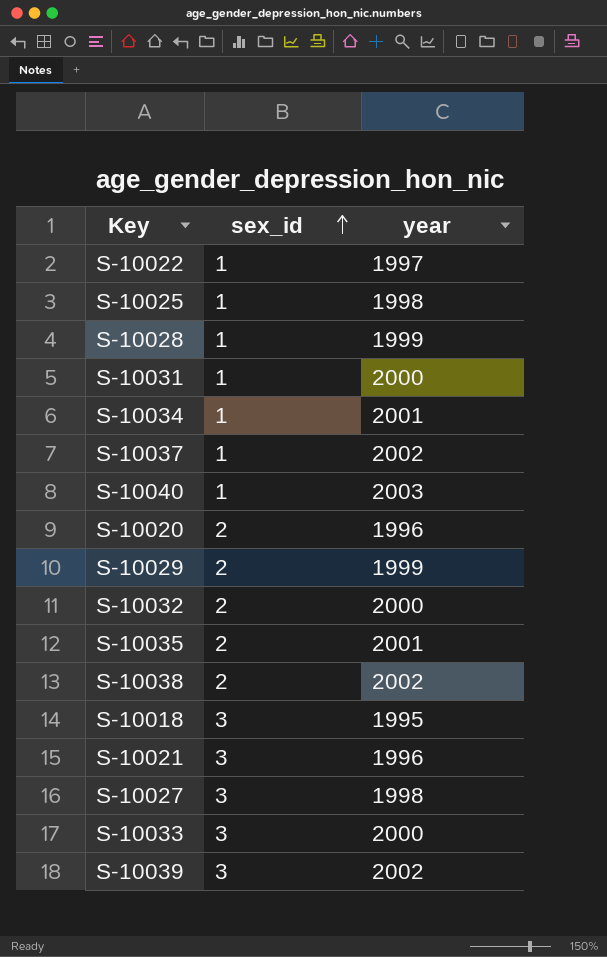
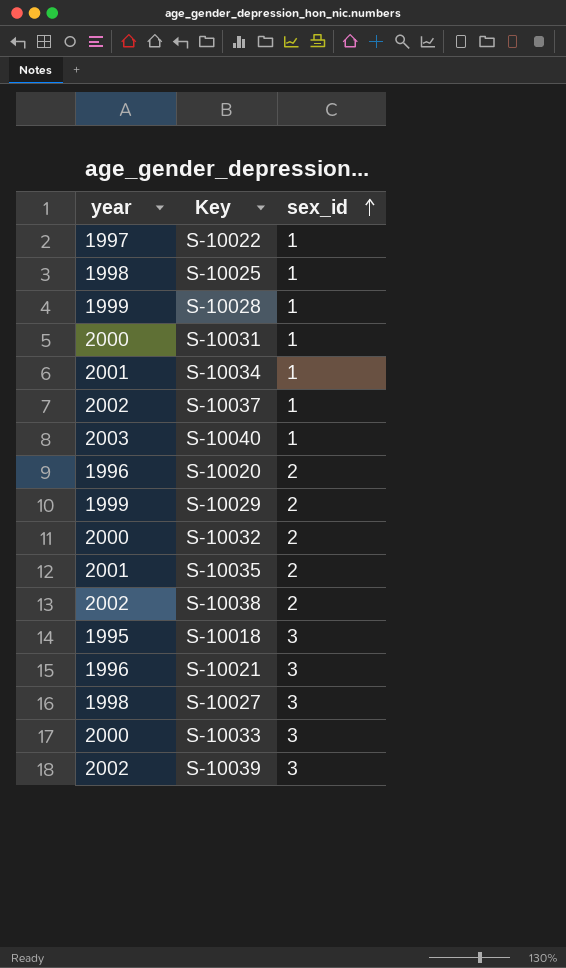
column year | position: 3 -> 1

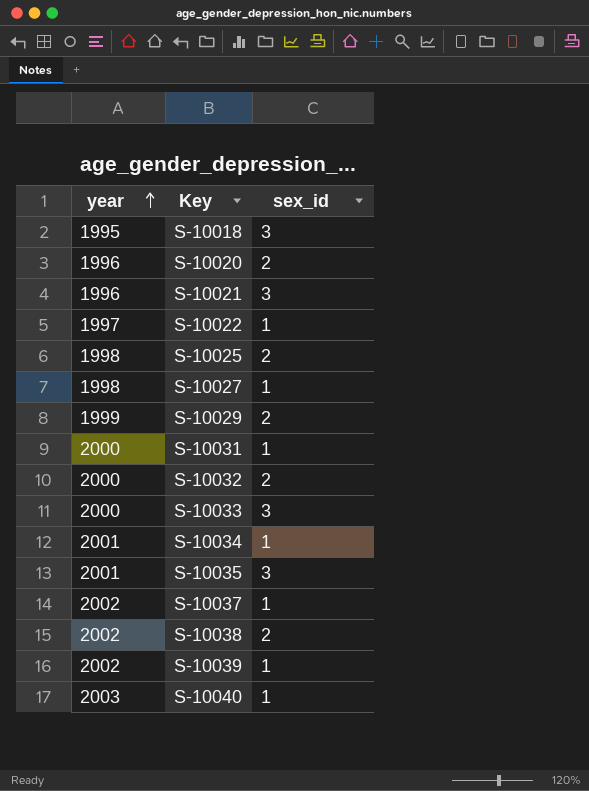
row order: sex_id ascending -> year ascending
row S-10028: 1999 | 1 -> none
S-10025 | sex_id: 1 -> 2
S-10027 | sex_id: 3 -> 1
S-10035 | sex_id: 2 -> 3
S-10039 | sex_id: 3 -> 1

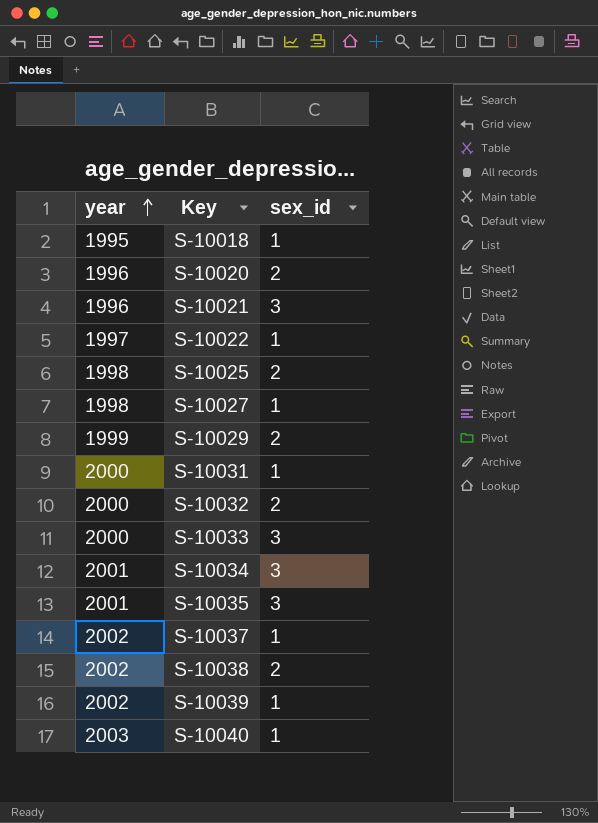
S-10018 | sex_id: 3 -> 1
S-10034 | sex_id: 1 -> 3

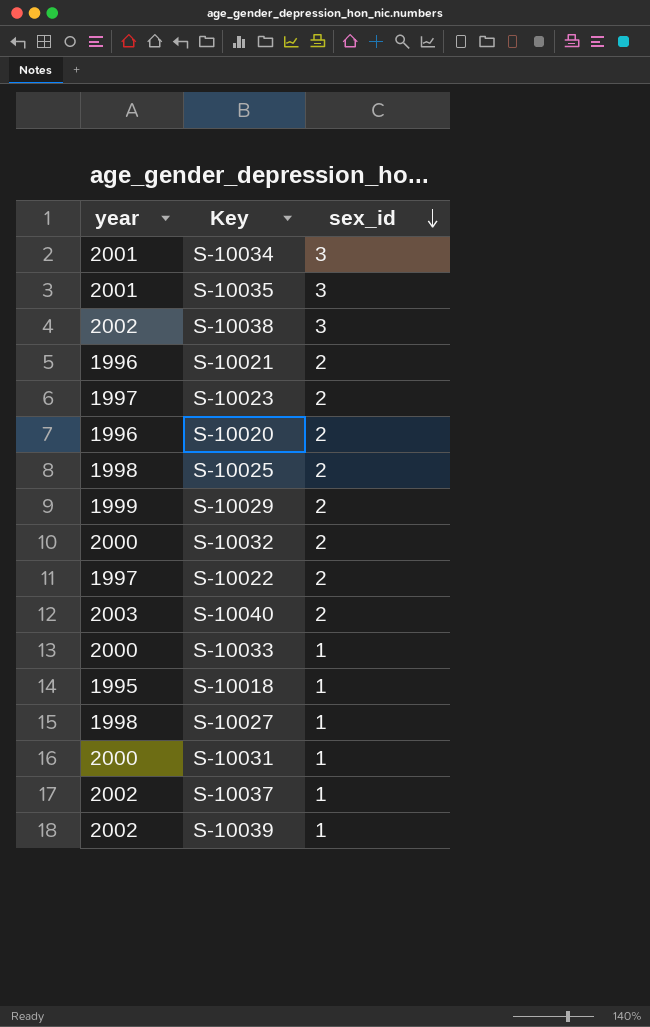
row order: year ascending -> sex_id descending
S-10038 | sex_id: 2 -> 3
S-10021 | sex_id: 3 -> 2
row S-10023: none -> 1997 | 2
S-10022 | sex_id: 1 -> 2
S-10040 | sex_id: 1 -> 2
S-10033 | sex_id: 3 -> 1

